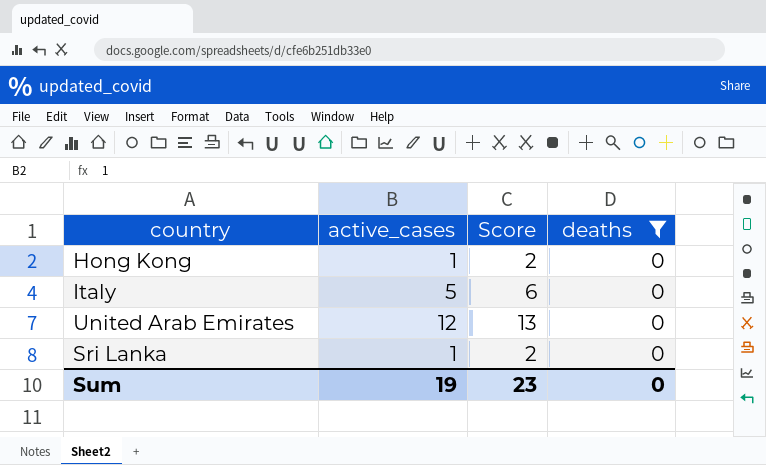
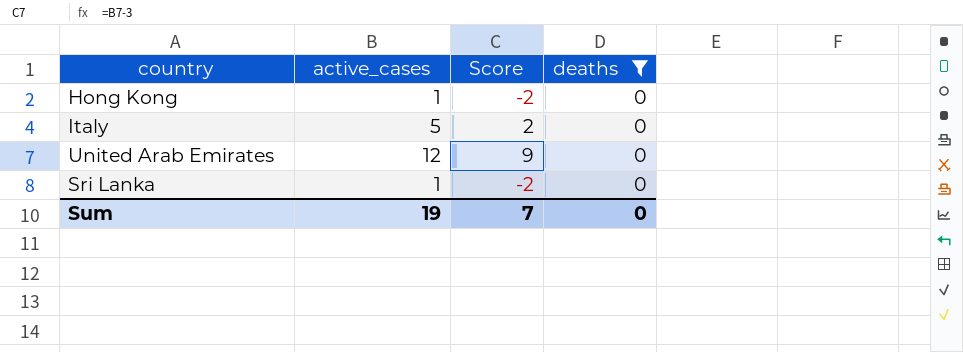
column Score | formula: [active_cases] + 1 -> [active_cases] - 3
Sum | Score: 23 -> 7

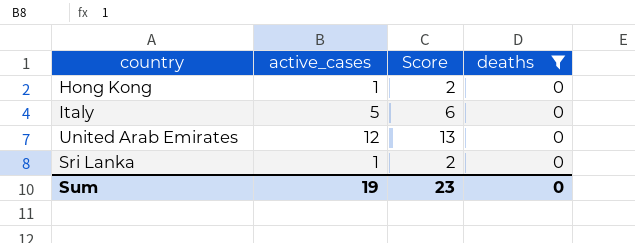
column Score | formula: [active_cases] - 3 -> [active_cases] + 1
Sum | Score: 7 -> 23

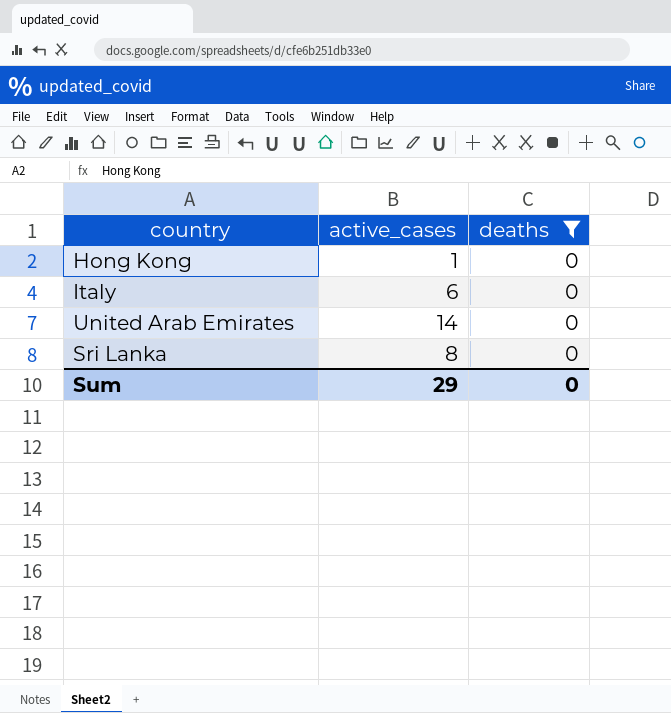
column Score | formula: [active_cases] + 1 -> none
Italy | active_cases: 5 -> 6
United Arab Emirates | active_cases: 12 -> 14
Sri Lanka | active_cases: 1 -> 8
Sum | active_cases: 19 -> 29

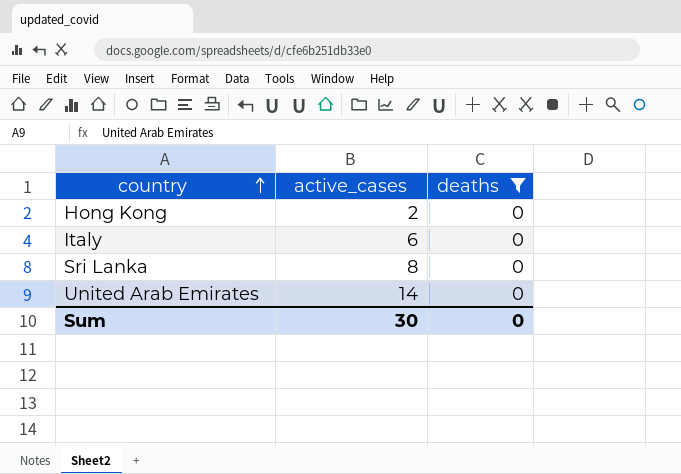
row order: none -> country ascending
Hong Kong | active_cases: 1 -> 2
Sum | active_cases: 29 -> 30

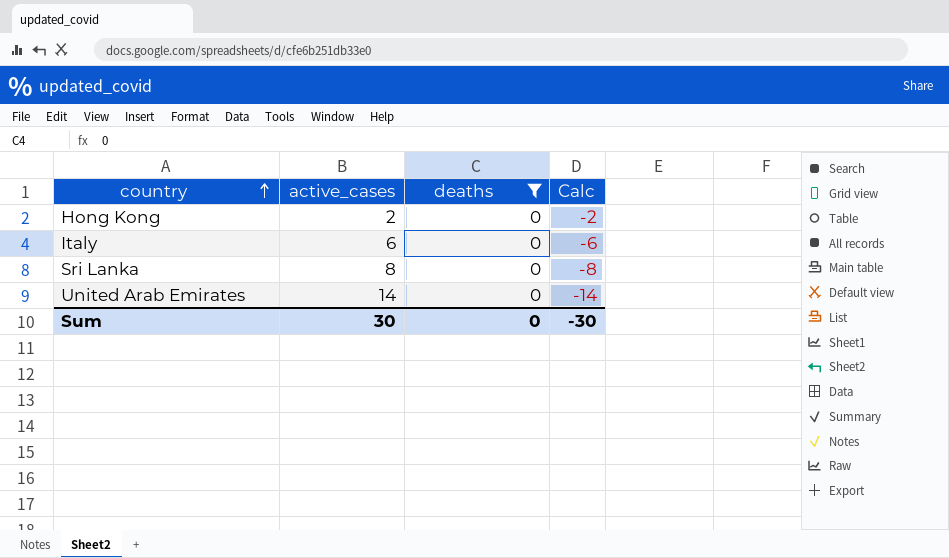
column Calc | formula: none -> [deaths] - [active_cases]

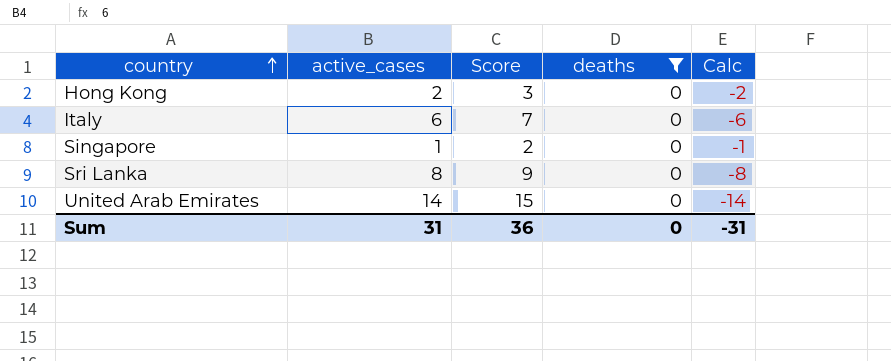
column Score | formula: none -> [active_cases] + 1
row Singapore: none -> 1 | 2 | 0 | -1
Sum | active_cases: 30 -> 31
Sum | Calc: -30 -> -31

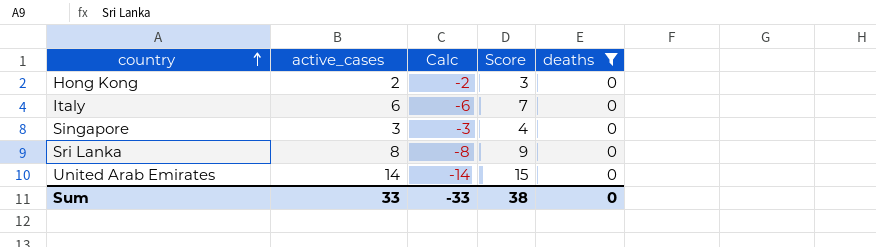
column Calc | position: 5 -> 3
Singapore | active_cases: 1 -> 3
Singapore | Calc: -1 -> -3
Singapore | Score: 2 -> 4
Sum | active_cases: 31 -> 33
Sum | Calc: -31 -> -33
Sum | Score: 36 -> 38

